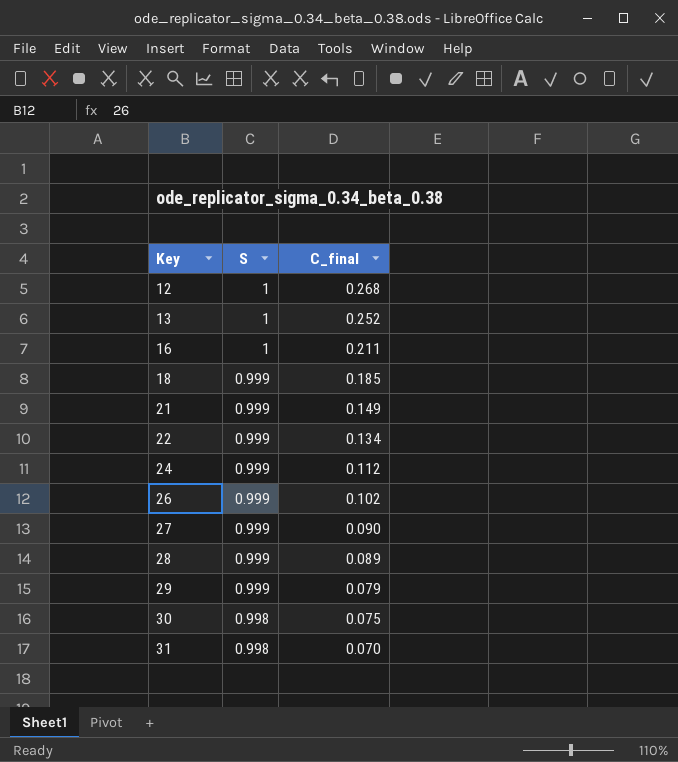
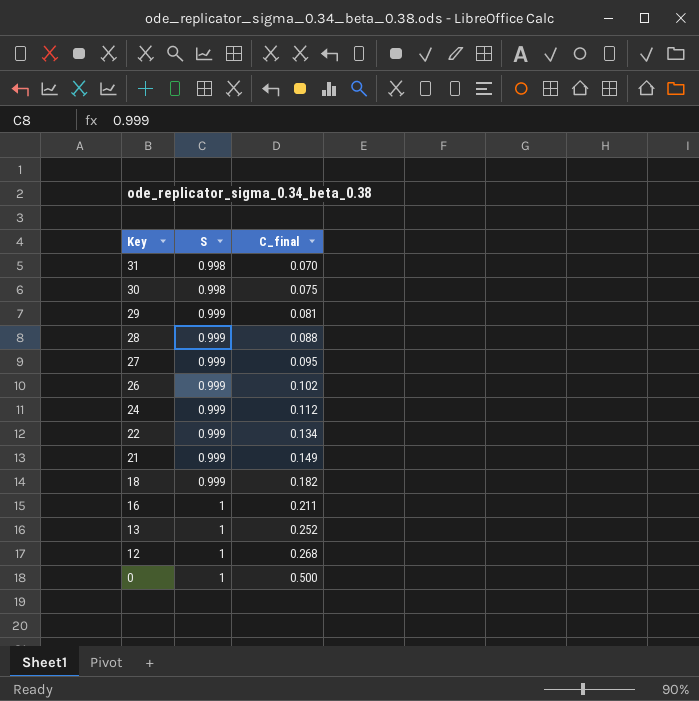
row order: Key ascending -> Key descending
29 | C_final: 0.079 -> 0.081
28 | C_final: 0.089 -> 0.088
27 | C_final: 0.090 -> 0.095
18 | C_final: 0.185 -> 0.182
row 0: none -> 1 | 0.500

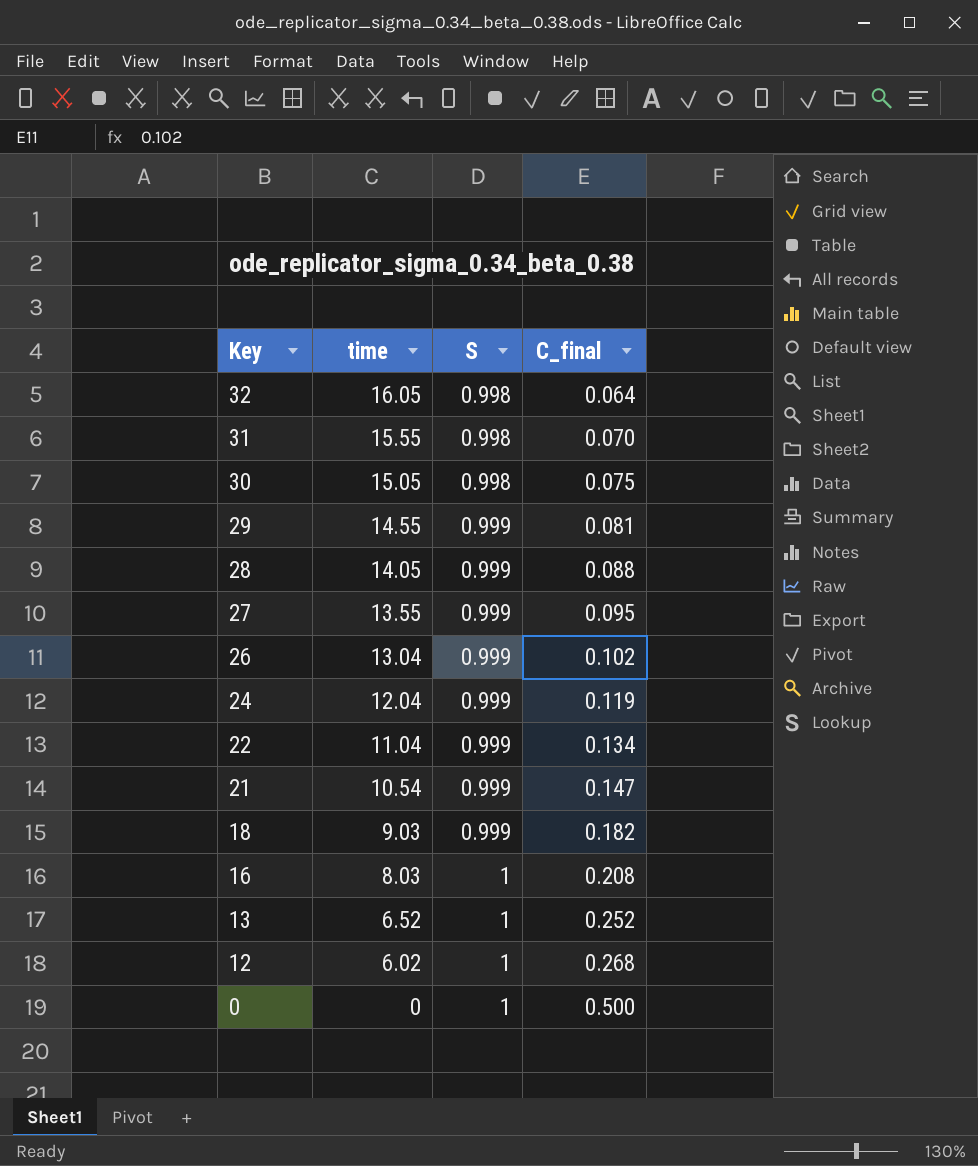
column time | position: none -> 2
row 32: none -> 16.05 | 0.998 | 0.064
24 | C_final: 0.112 -> 0.119
21 | C_final: 0.149 -> 0.147
16 | C_final: 0.211 -> 0.208

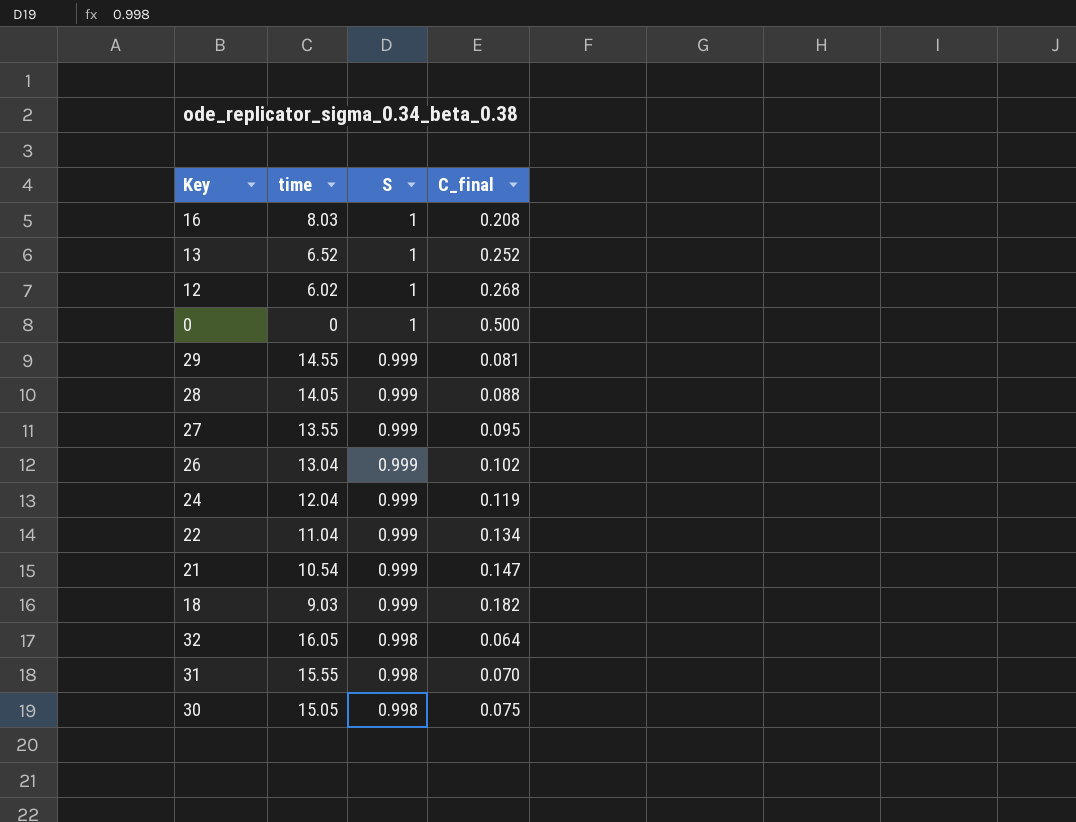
row order: Key descending -> S descending

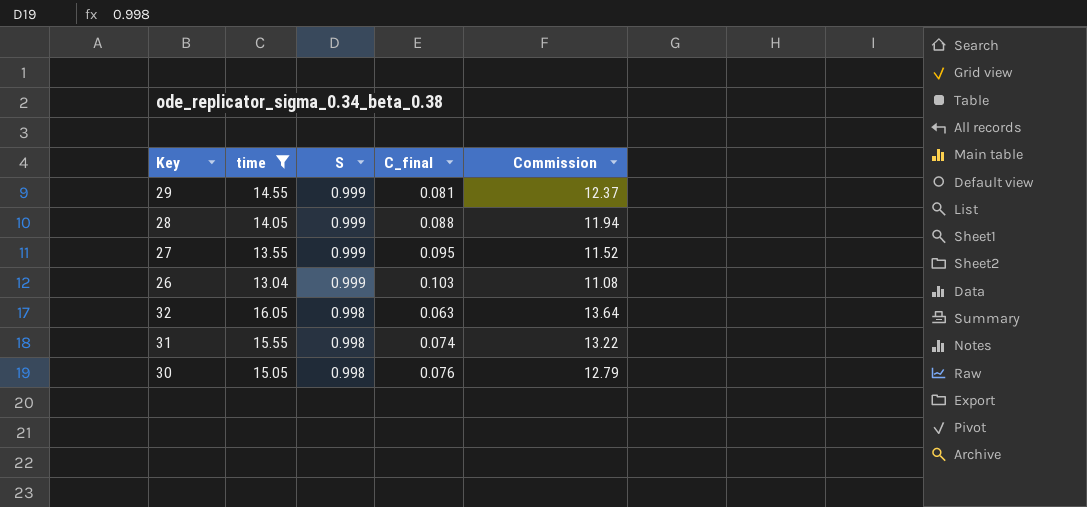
filter: none -> time >= 13.04
column Commission | formula: none -> [time] * 0.85
26 | C_final: 0.102 -> 0.103
32 | C_final: 0.064 -> 0.063
31 | C_final: 0.070 -> 0.074
30 | C_final: 0.075 -> 0.076

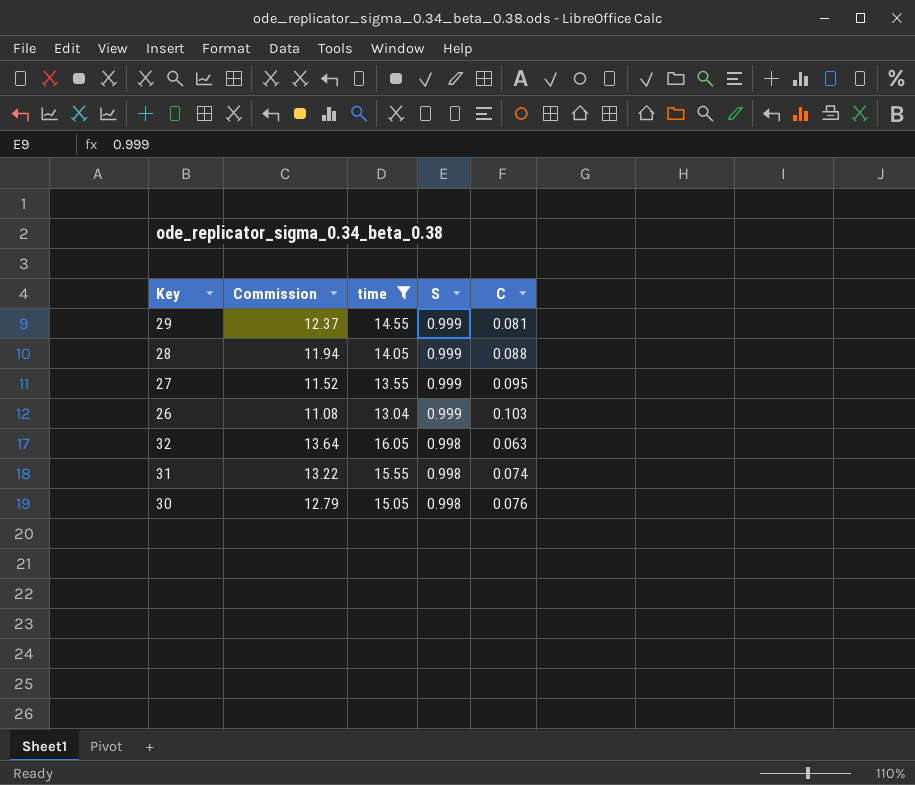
column Commission | position: 5 -> 2
column name: C_final -> C

